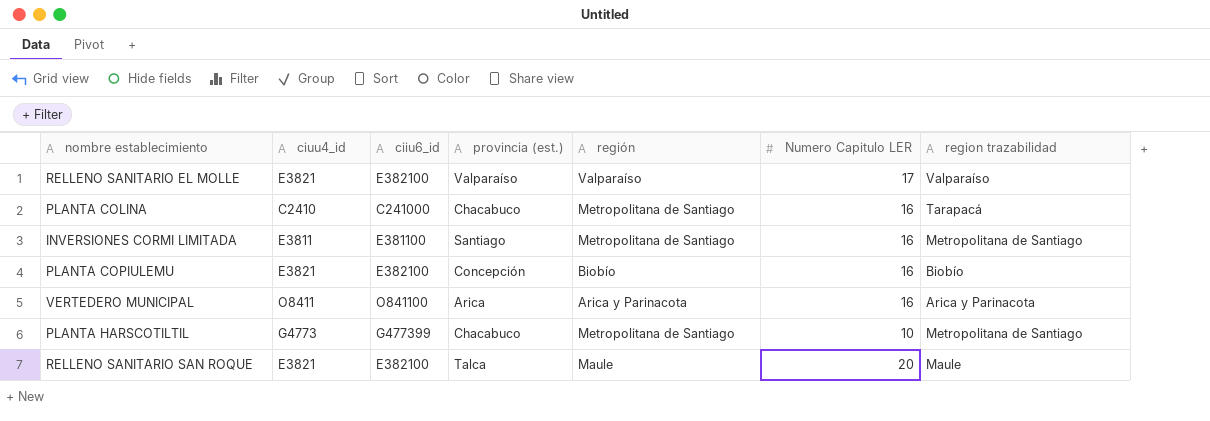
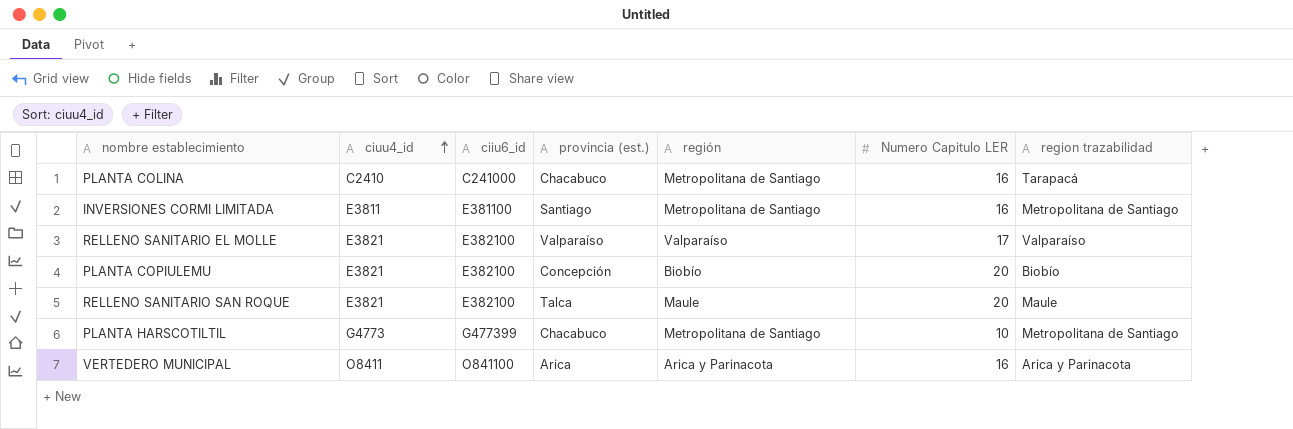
row order: none -> ciuu4_id ascending
PLANTA COPIULEMU | Numero Capitulo LER: 16 -> 20

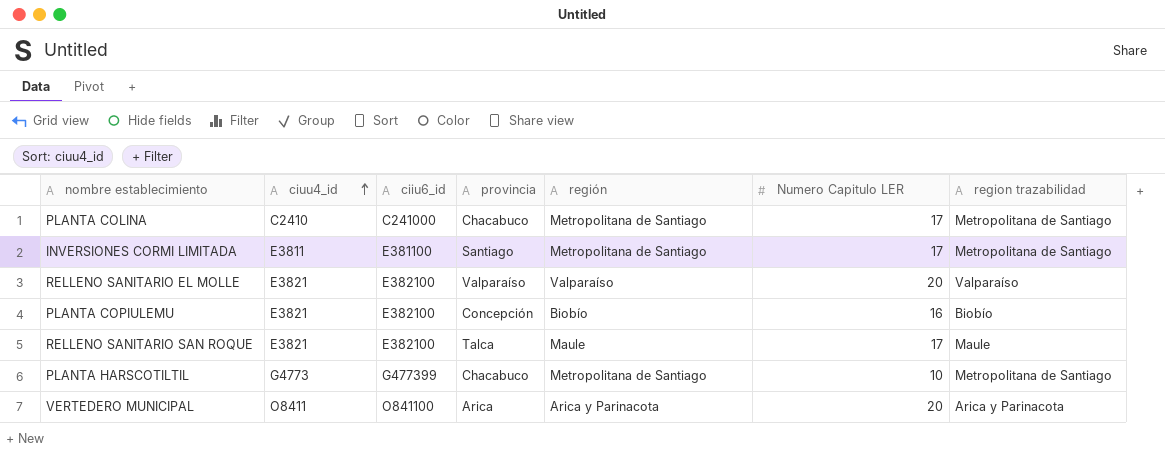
column name: provincia (est.) -> provincia
PLANTA COLINA | Numero Capitulo LER: 16 -> 17
PLANTA COLINA | region trazabilidad: Tarapacá -> Metropolitana de Santiago
INVERSIONES CORMI LIMITADA | Numero Capitulo LER: 16 -> 17
RELLENO SANITARIO EL MOLLE | Numero Capitulo LER: 17 -> 20
PLANTA COPIULEMU | Numero Capitulo LER: 20 -> 16
RELLENO SANITARIO SAN ROQUE | Numero Capitulo LER: 20 -> 17
VERTEDERO MUNICIPAL | Numero Capitulo LER: 16 -> 20

